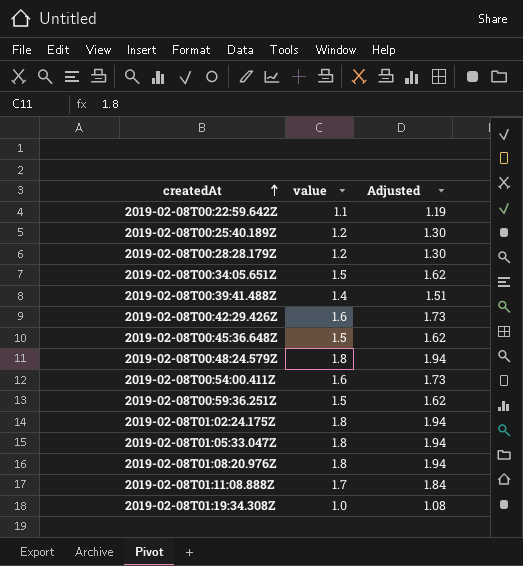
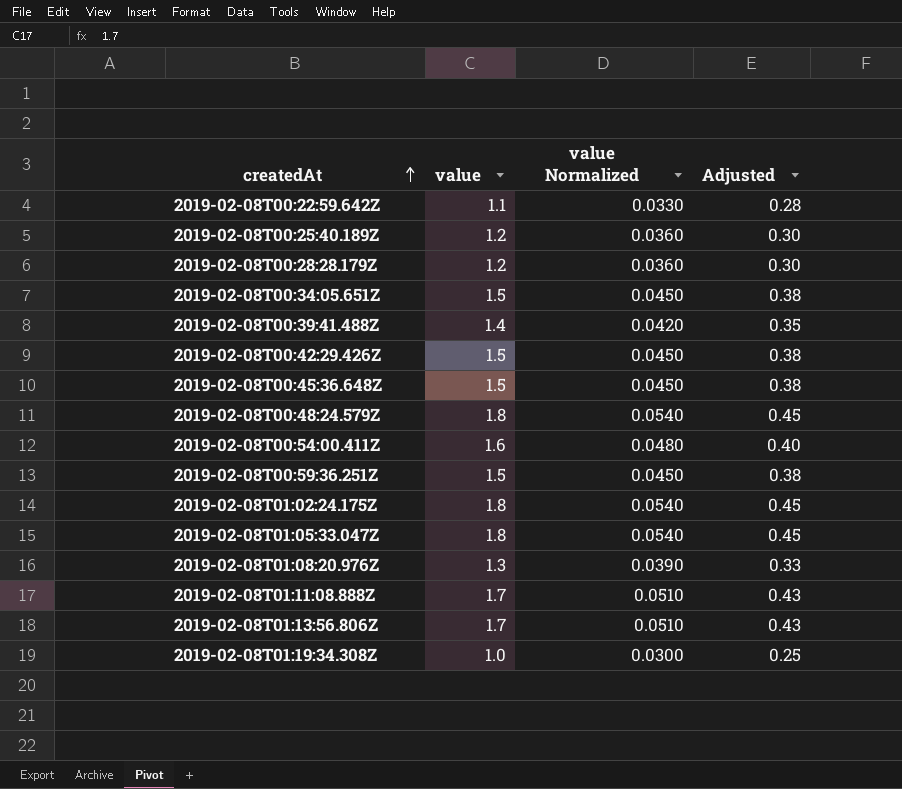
column value Normalized | formula: none -> [value] * 0.03
column Adjusted | formula: [value] * 1.08 -> [value] * 0.25
2019-02-08T00:42:29.426Z | value: 1.6 -> 1.5
2019-02-08T01:08:20.976Z | value: 1.8 -> 1.3
row 2019-02-08T01:13:56.806Z: none -> 1.7 | 0.0510 | 0.43

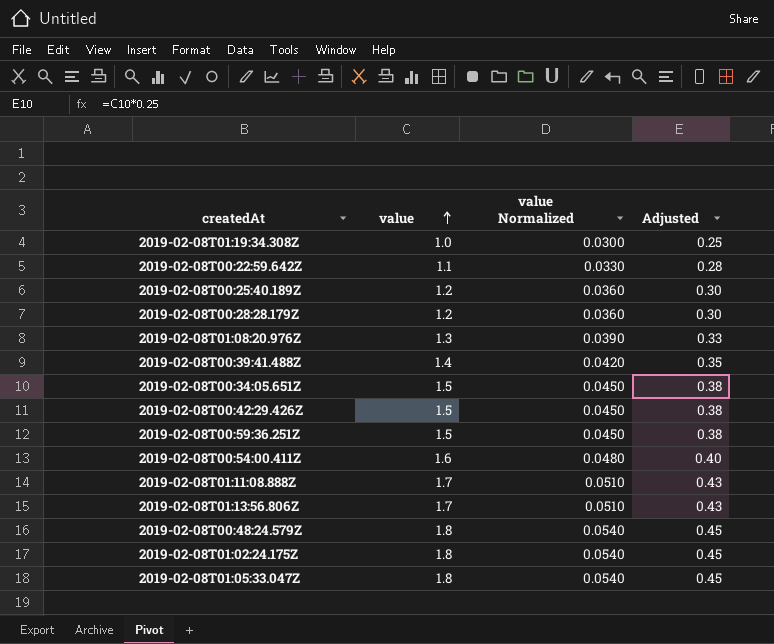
row order: createdAt ascending -> value ascending
row 2019-02-08T00:45:36.648Z: 1.5 | 0.0450 | 0.38 -> none

